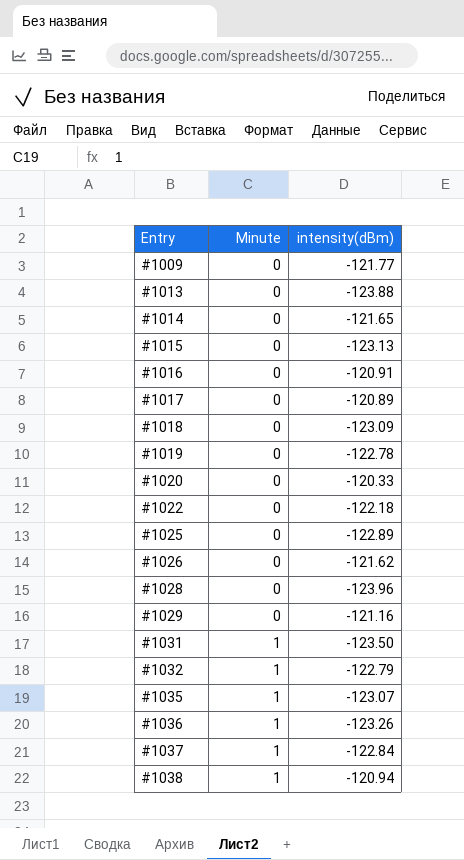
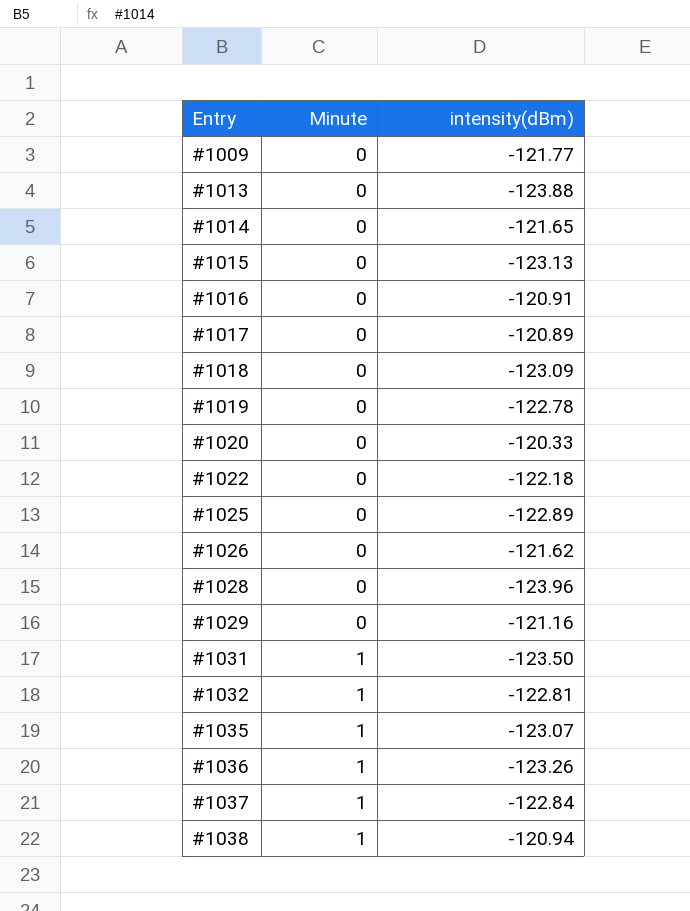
#1032 | intensity(dBm): -122.79 -> -122.81

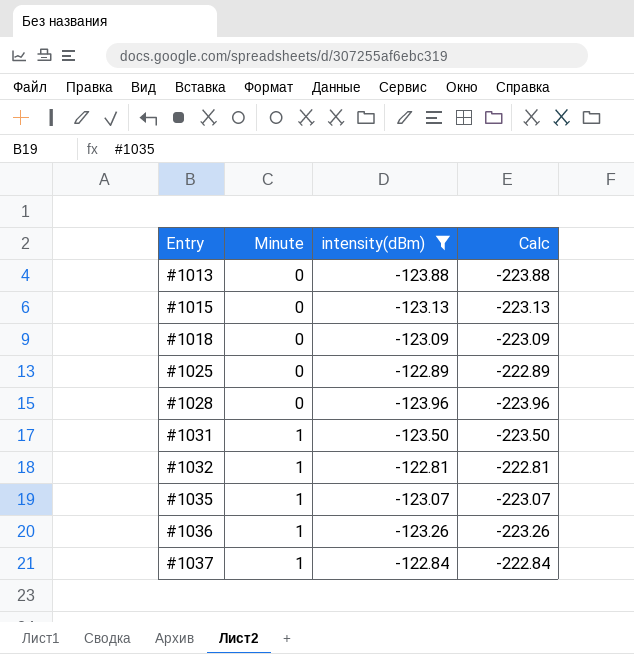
filter: none -> intensity(dBm) <= -122.81
column Calc | formula: none -> [intensity(dBm)] - 100

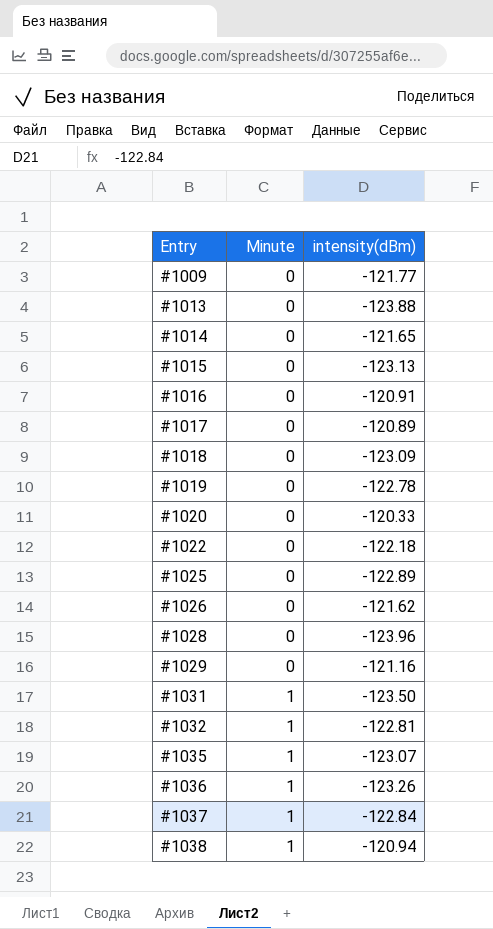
filter: intensity(dBm) <= -122.81 -> none
column Calc | formula: [intensity(dBm)] - 100 -> none

